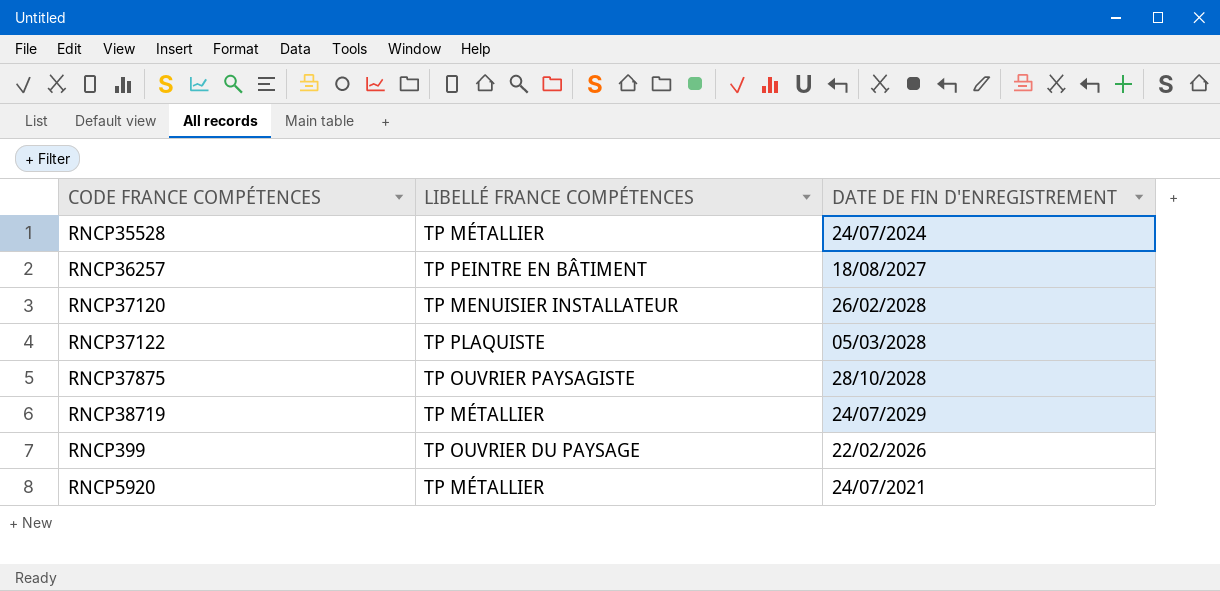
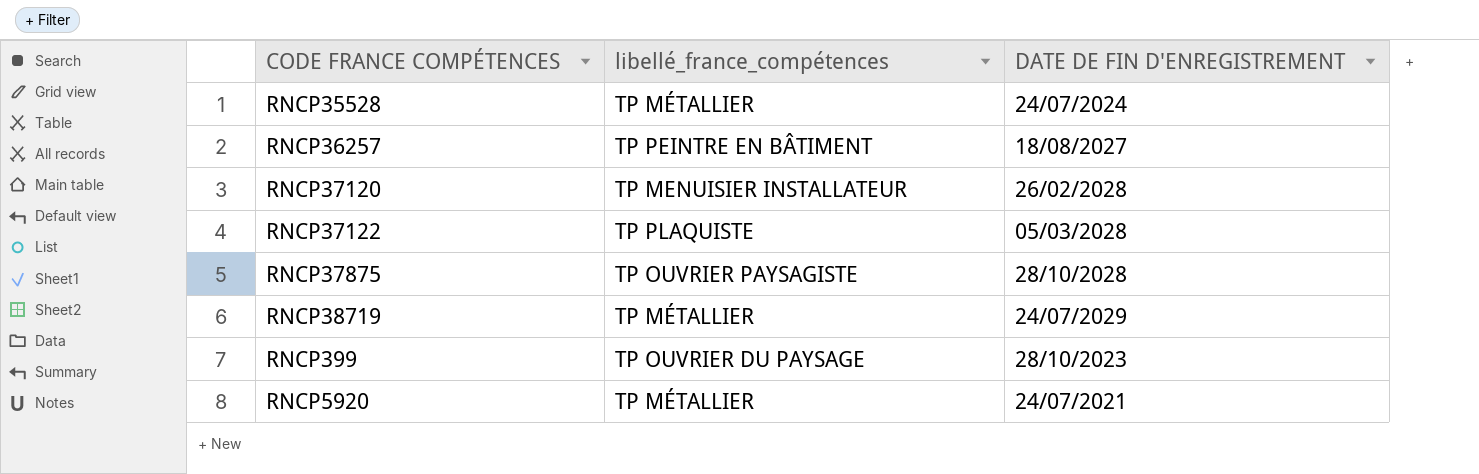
column name: LIBELLÉ FRANCE COMPÉTENCES -> libellé_france_compétences
RNCP399 | DATE DE FIN D'ENREGISTREMENT: 22/02/2026 -> 28/10/2023

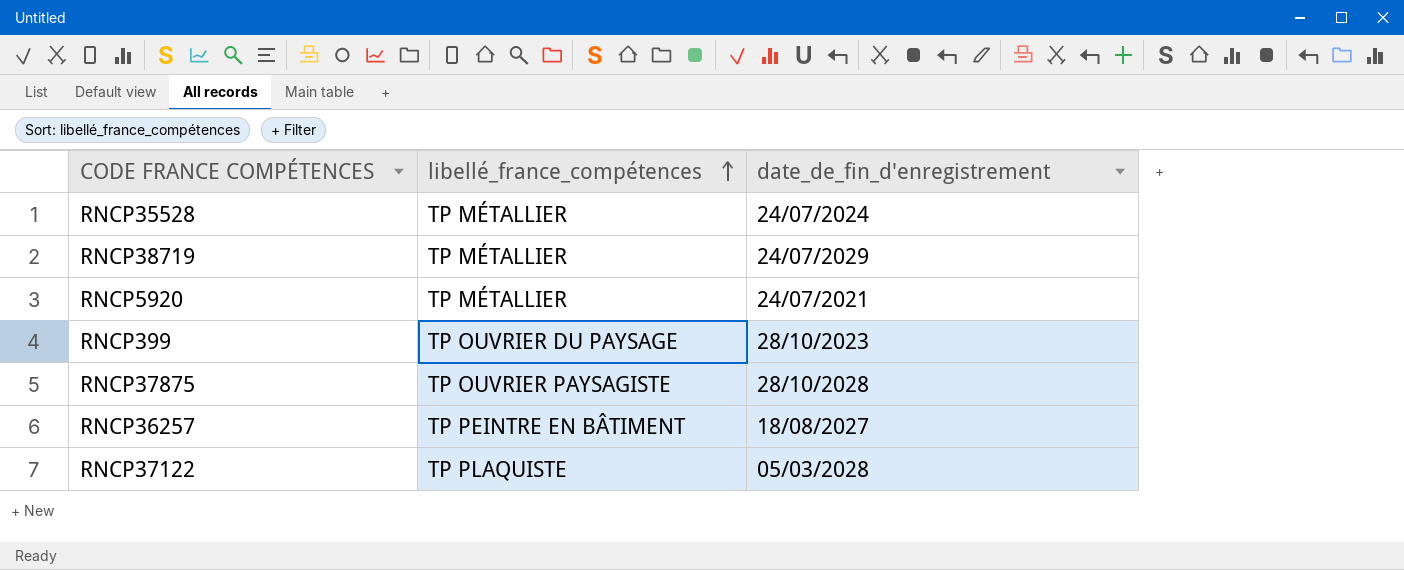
row order: none -> libellé_france_compétences ascending
column name: DATE DE FIN D'ENREGISTREMENT -> date_de_fin_d'enregistrement
row RNCP37120: TP MENUISIER INSTALLATEUR | 26/02/2028 -> none

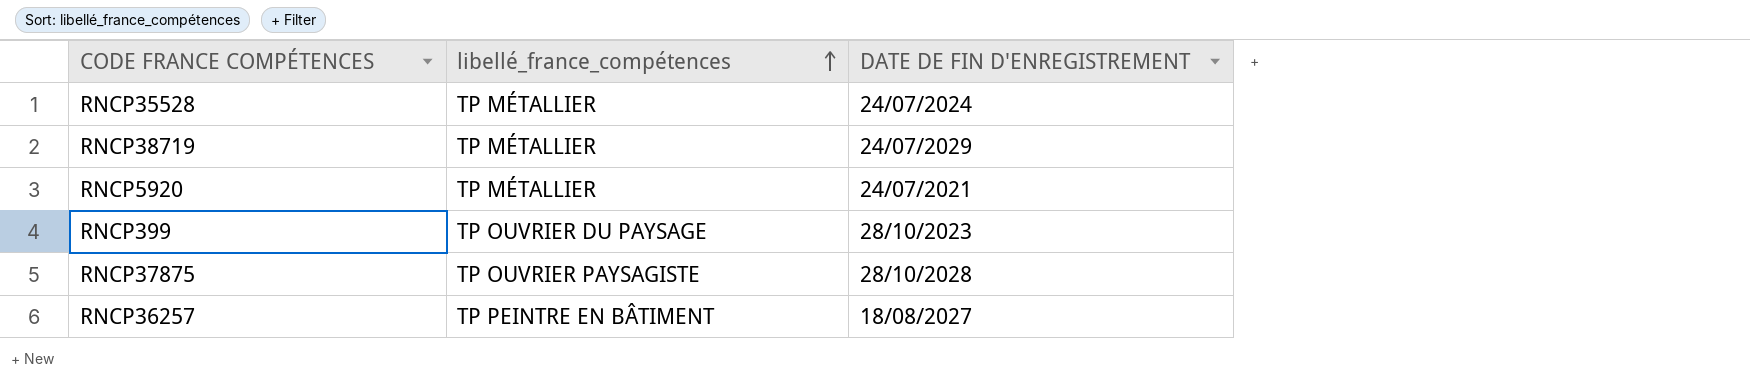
column name: date_de_fin_d'enregistrement -> DATE DE FIN D'ENREGISTREMENT
row RNCP37122: TP PLAQUISTE | 05/03/2028 -> none

